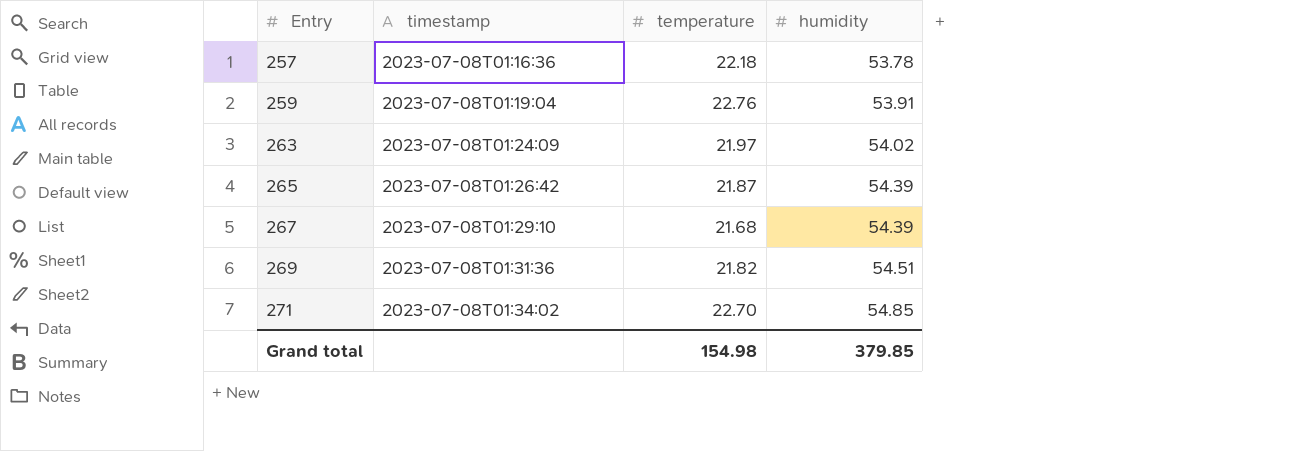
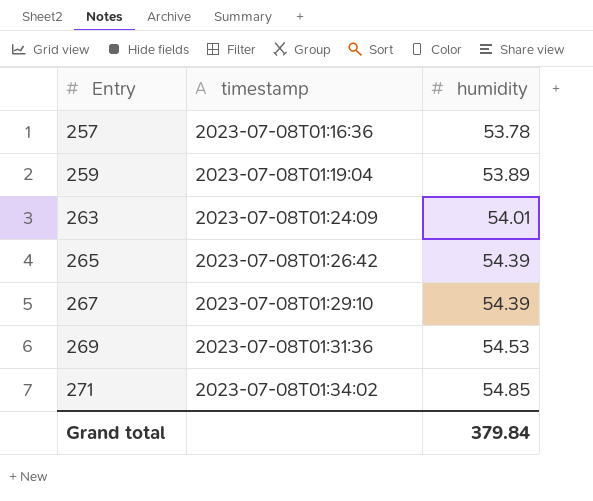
column temperature | position: 3 -> none
259 | humidity: 53.91 -> 53.89
263 | humidity: 54.02 -> 54.01
269 | humidity: 54.51 -> 54.53
Grand total | humidity: 379.85 -> 379.84

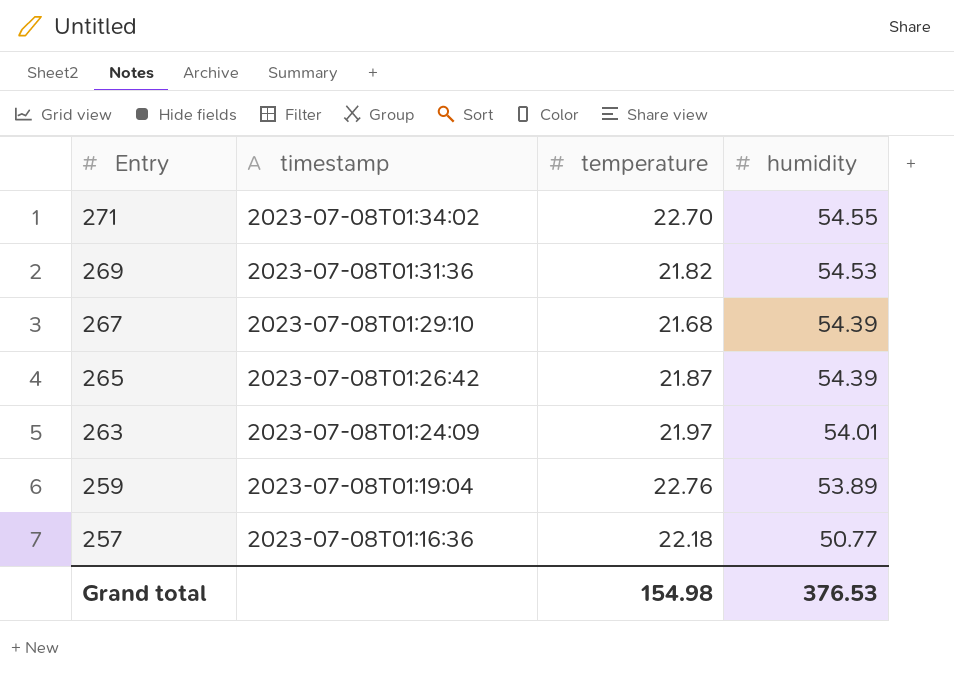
row order: Entry ascending -> Entry descending
column temperature | position: none -> 3
271 | humidity: 54.85 -> 54.55
257 | humidity: 53.78 -> 50.77
Grand total | humidity: 379.84 -> 376.53

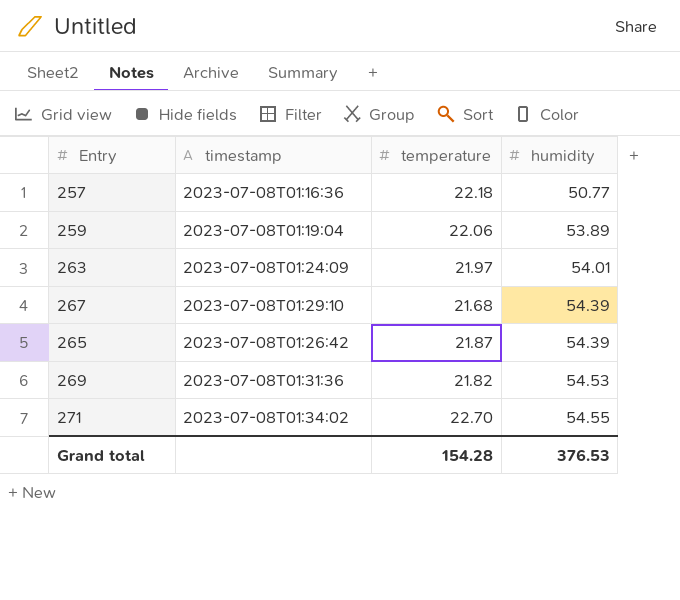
row order: Entry descending -> humidity ascending
259 | temperature: 22.76 -> 22.06
Grand total | temperature: 154.98 -> 154.28

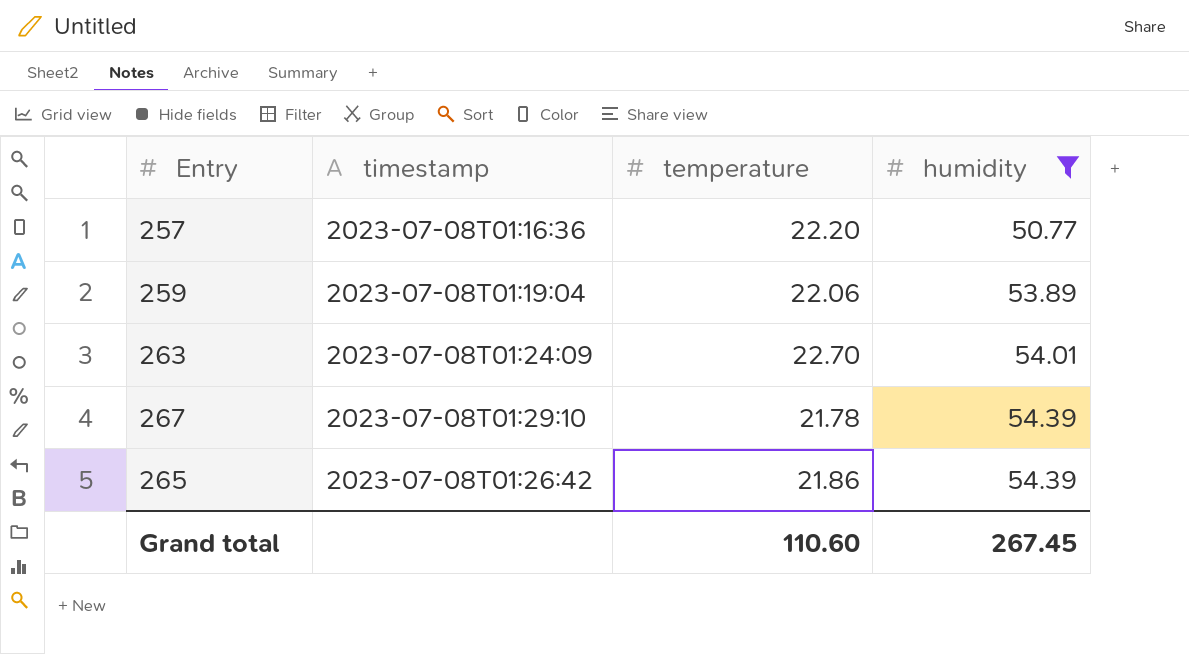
filter: none -> humidity <= 54.39
257 | temperature: 22.18 -> 22.20
263 | temperature: 21.97 -> 22.70
267 | temperature: 21.68 -> 21.78
265 | temperature: 21.87 -> 21.86
Grand total | temperature: 154.28 -> 110.60
Grand total | humidity: 376.53 -> 267.45

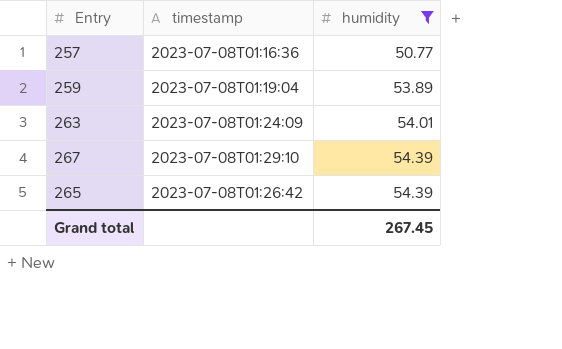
column temperature | position: 3 -> none

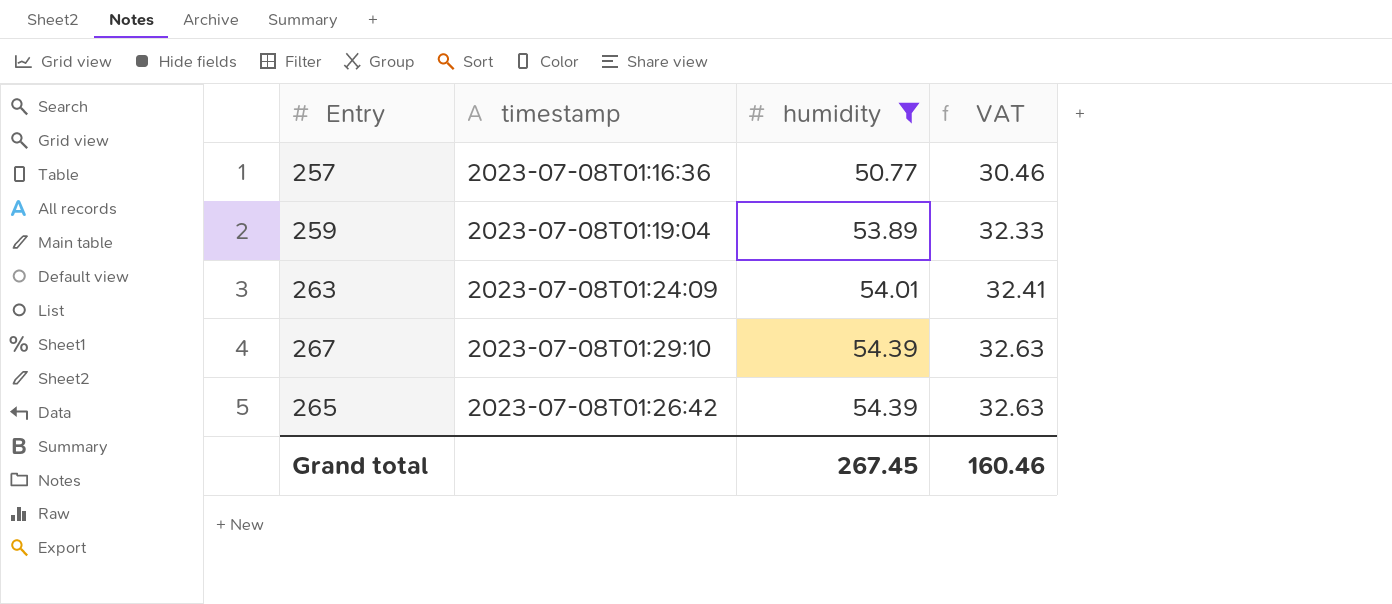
column VAT | formula: none -> [humidity] * 0.6

